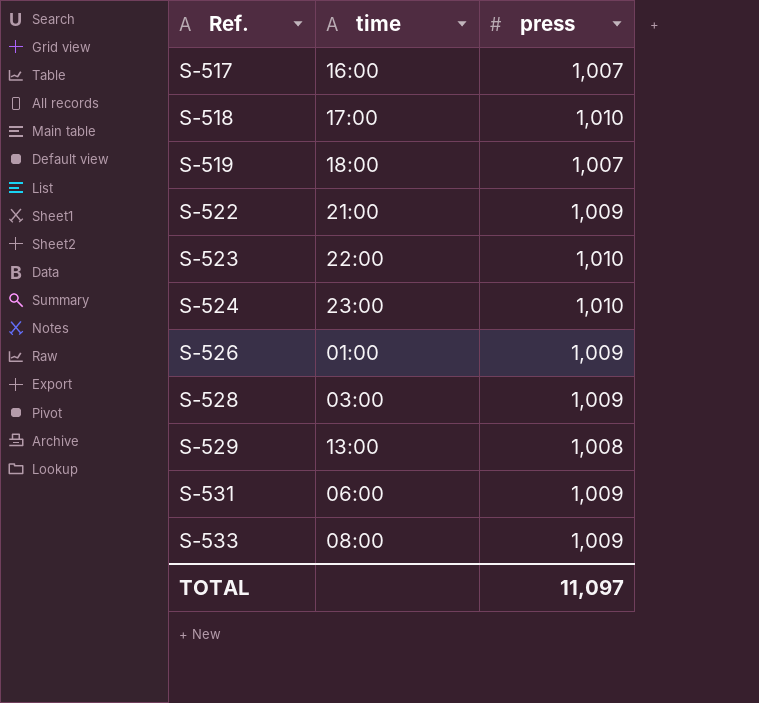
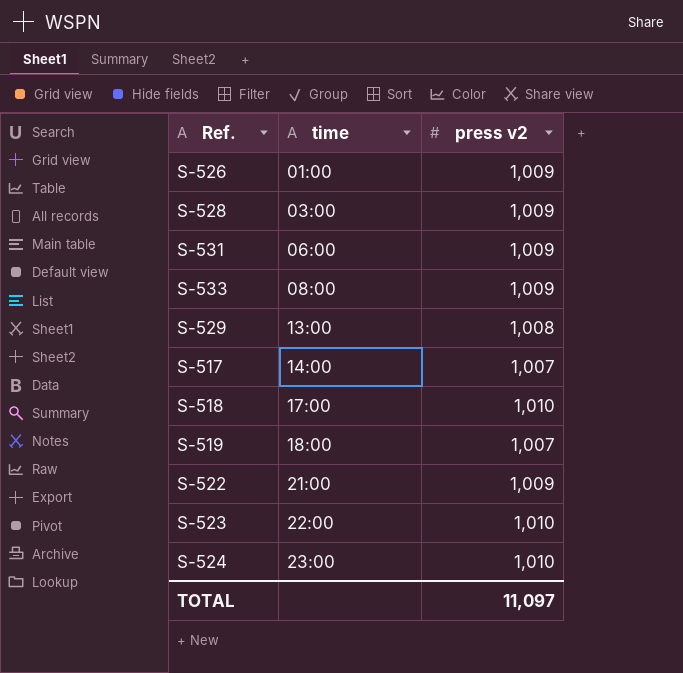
row order: Ref. ascending -> time ascending
column name: press -> press v2
S-517 | time: 16:00 -> 14:00

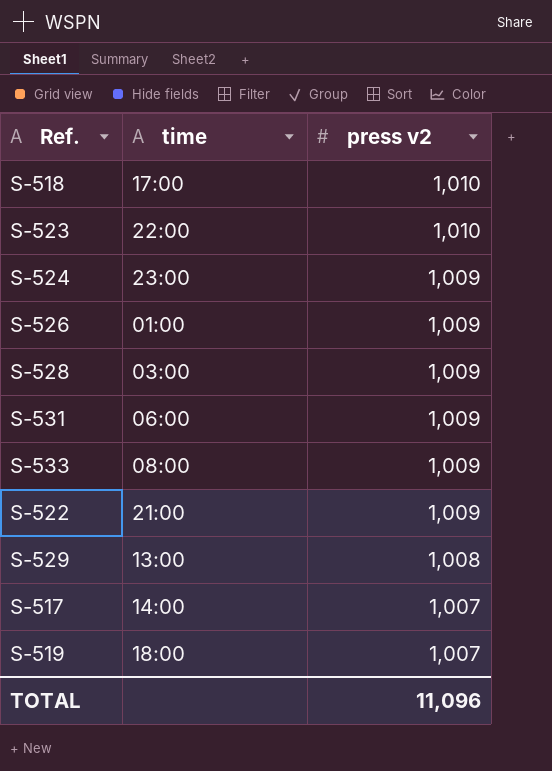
row order: time ascending -> press v2 descending
S-524 | press v2: 1,010 -> 1,009
TOTAL | press v2: 11,097 -> 11,096

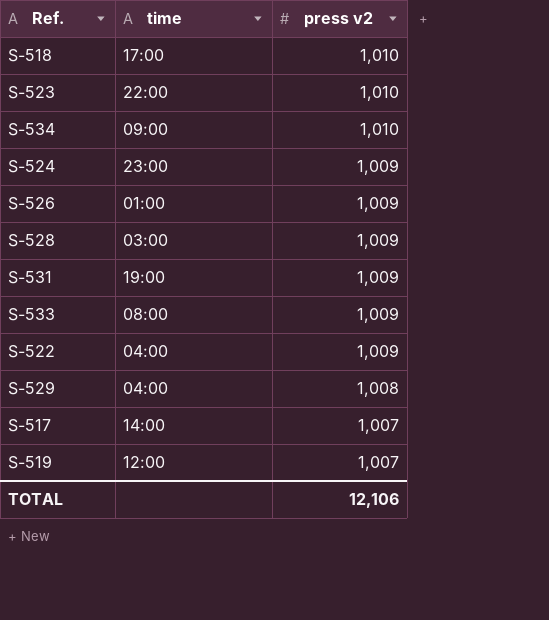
row S-534: none -> 09:00 | 1,010
S-531 | time: 06:00 -> 19:00
S-522 | time: 21:00 -> 04:00
S-529 | time: 13:00 -> 04:00
S-519 | time: 18:00 -> 12:00
TOTAL | press v2: 11,096 -> 12,106

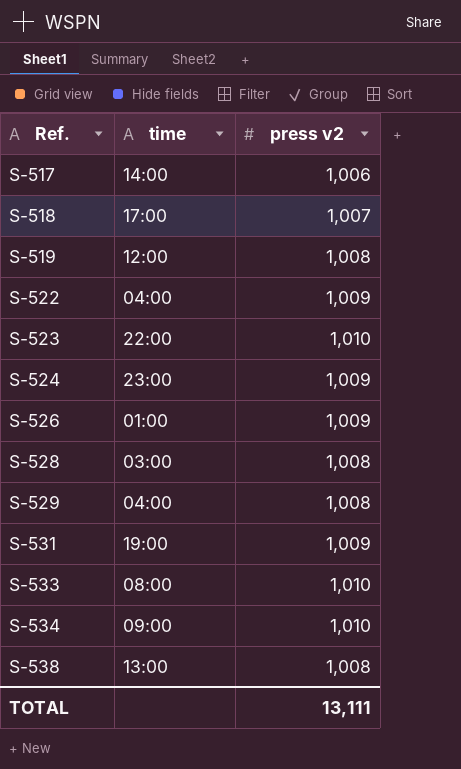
row order: press v2 descending -> Ref. ascending
S-517 | press v2: 1,007 -> 1,006
S-518 | press v2: 1,010 -> 1,007
S-519 | press v2: 1,007 -> 1,008
S-528 | press v2: 1,009 -> 1,008
S-533 | press v2: 1,009 -> 1,010
row S-538: none -> 13:00 | 1,008
TOTAL | press v2: 12,106 -> 13,111

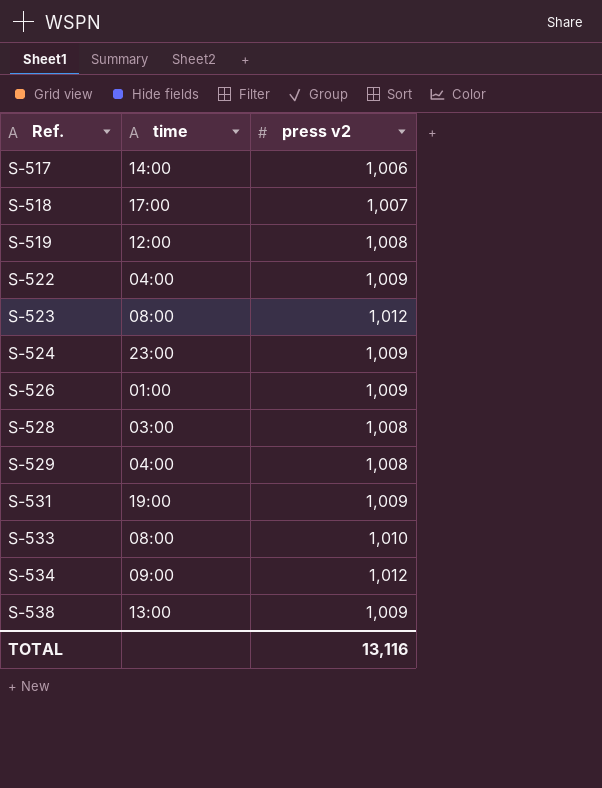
S-523 | time: 22:00 -> 08:00
S-523 | press v2: 1,010 -> 1,012
S-534 | press v2: 1,010 -> 1,012
S-538 | press v2: 1,008 -> 1,009
TOTAL | press v2: 13,111 -> 13,116

